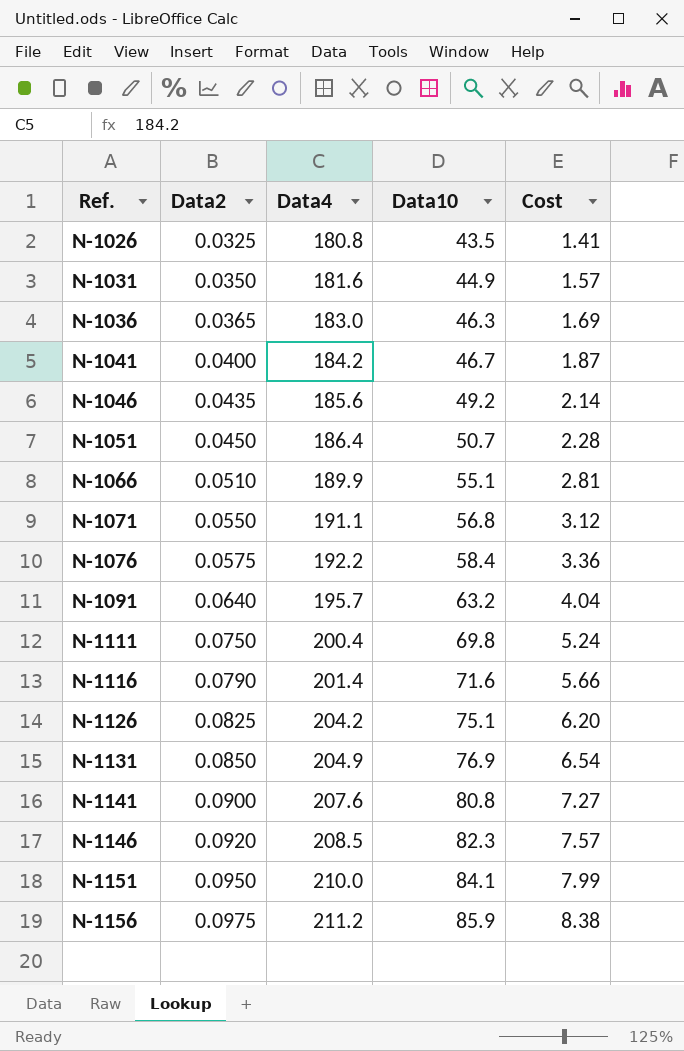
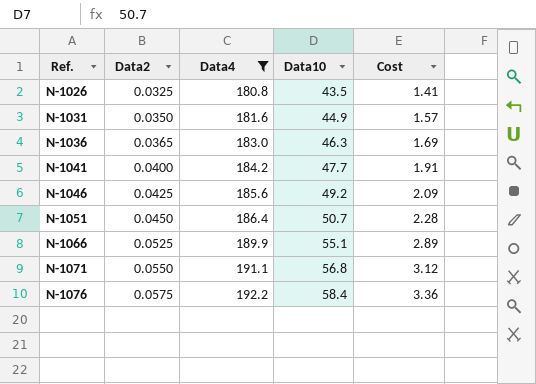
filter: none -> Data4 <= 192.2
N-1041 | Data10: 46.7 -> 47.7
N-1041 | Cost: 1.87 -> 1.91
N-1046 | Data2: 0.0435 -> 0.0425
N-1046 | Cost: 2.14 -> 2.09
N-1066 | Data2: 0.0510 -> 0.0525
N-1066 | Cost: 2.81 -> 2.89

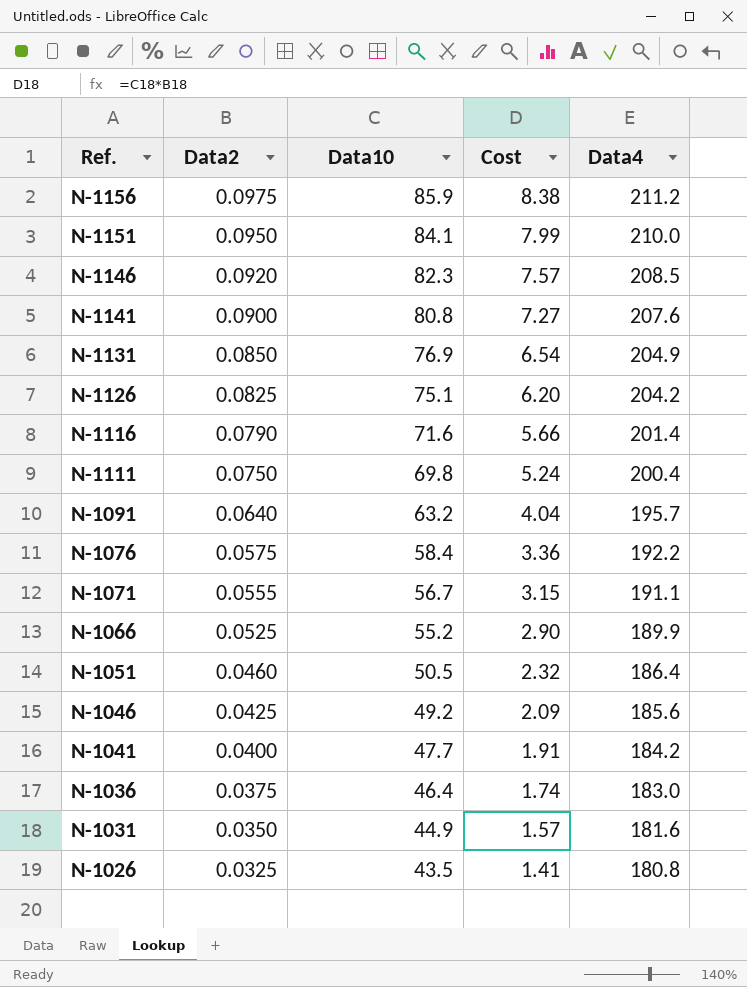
filter: Data4 <= 192.2 -> none
row order: Ref. ascending -> Ref. descending
column Data4 | position: 3 -> 5
N-1071 | Data2: 0.0550 -> 0.0555
N-1071 | Data10: 56.8 -> 56.7
N-1071 | Cost: 3.12 -> 3.15
N-1066 | Data10: 55.1 -> 55.2
N-1066 | Cost: 2.89 -> 2.90
N-1051 | Data2: 0.0450 -> 0.0460
N-1051 | Data10: 50.7 -> 50.5
N-1051 | Cost: 2.28 -> 2.32
N-1036 | Data2: 0.0365 -> 0.0375
N-1036 | Data10: 46.3 -> 46.4
N-1036 | Cost: 1.69 -> 1.74

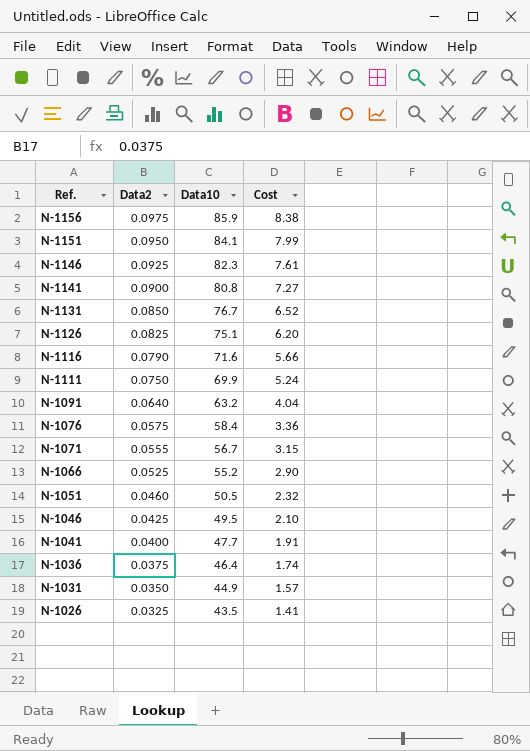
column Data4 | position: 5 -> none
N-1146 | Data2: 0.0920 -> 0.0925
N-1146 | Cost: 7.57 -> 7.61
N-1131 | Data10: 76.9 -> 76.7
N-1131 | Cost: 6.54 -> 6.52
N-1111 | Data10: 69.8 -> 69.9
N-1046 | Data10: 49.2 -> 49.5
N-1046 | Cost: 2.09 -> 2.10

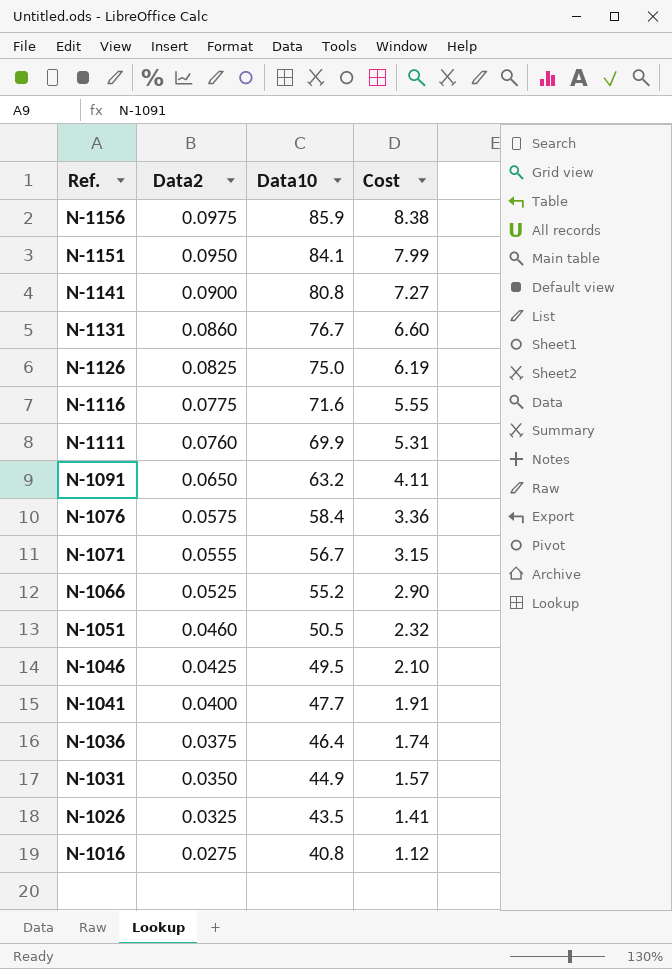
row N-1146: 0.0925 | 82.3 | 7.61 -> none
N-1131 | Data2: 0.0850 -> 0.0860
N-1131 | Cost: 6.52 -> 6.60
N-1126 | Data10: 75.1 -> 75.0
N-1126 | Cost: 6.20 -> 6.19
N-1116 | Data2: 0.0790 -> 0.0775
N-1116 | Cost: 5.66 -> 5.55
N-1111 | Data2: 0.0750 -> 0.0760
N-1111 | Cost: 5.24 -> 5.31
N-1091 | Data2: 0.0640 -> 0.0650
N-1091 | Cost: 4.04 -> 4.11
row N-1016: none -> 0.0275 | 40.8 | 1.12

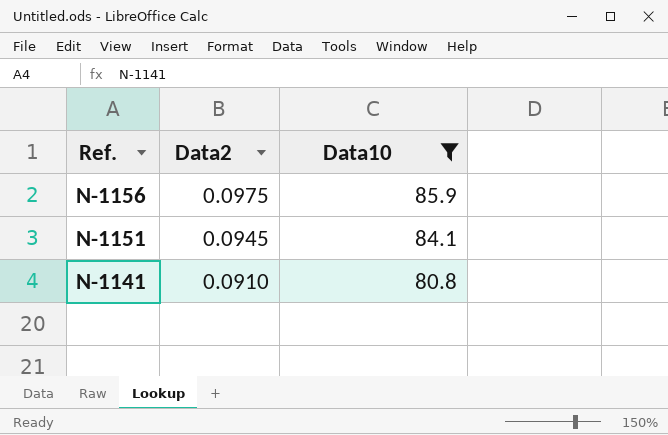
filter: none -> Data10 >= 80.8
column Cost | formula: [Data2] * [Data10] -> none
N-1151 | Data2: 0.0950 -> 0.0945
N-1141 | Data2: 0.0900 -> 0.0910

